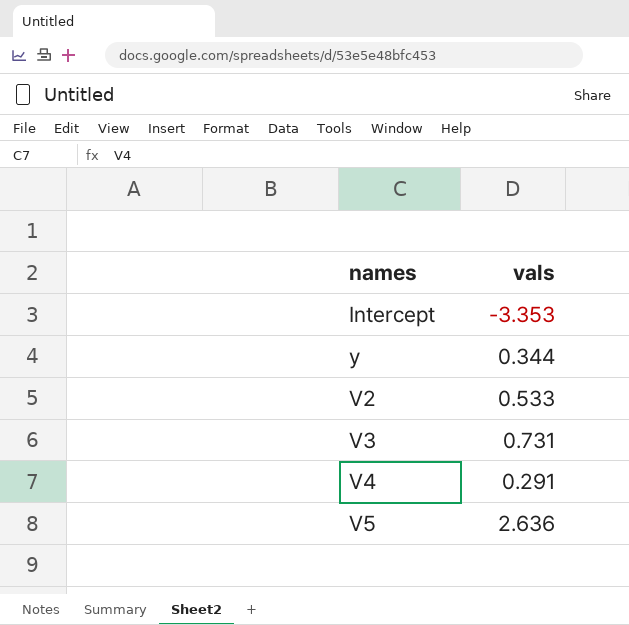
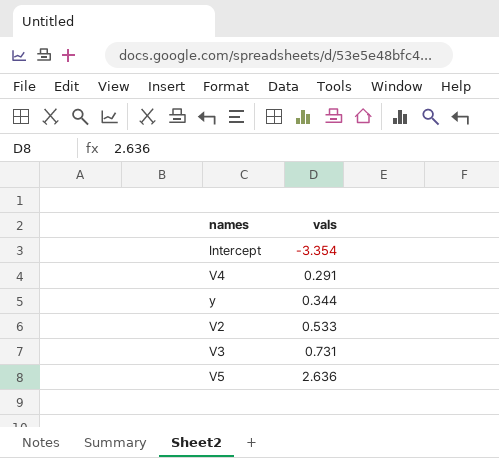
row order: none -> vals ascending
Intercept | vals: -3.353 -> -3.354

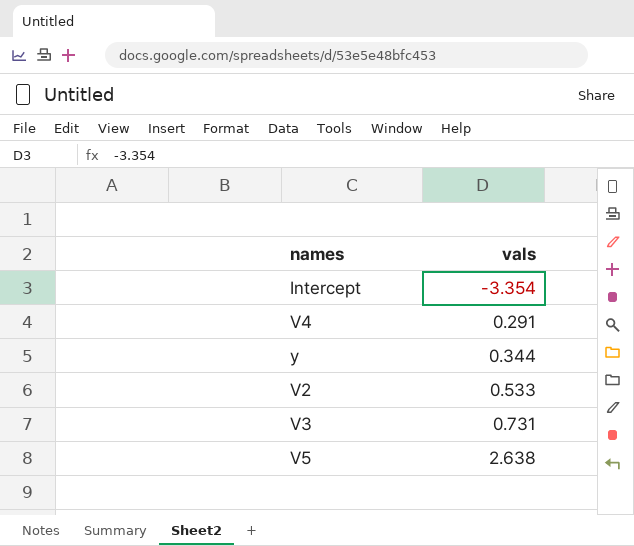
V5 | vals: 2.636 -> 2.638

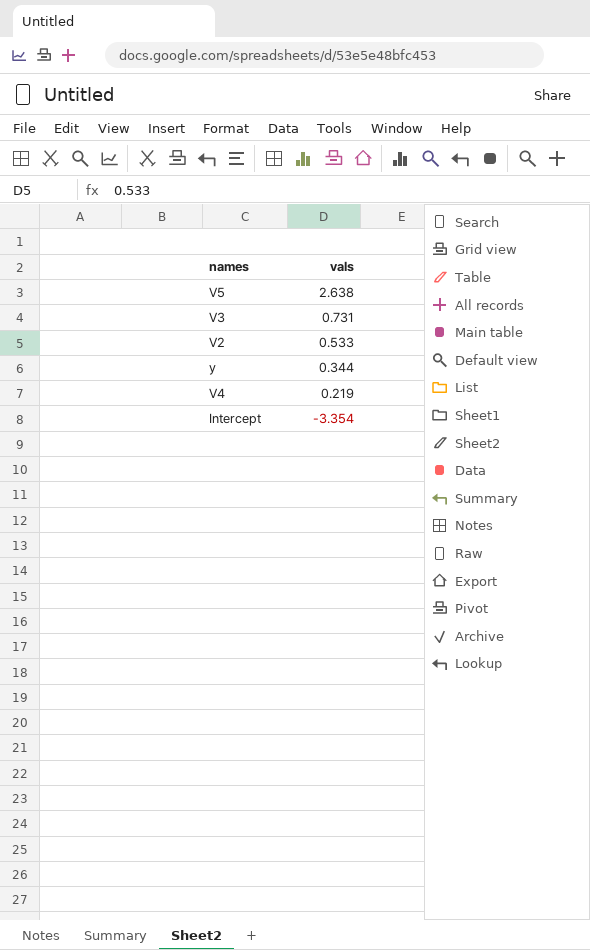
row order: vals ascending -> vals descending
V4 | vals: 0.291 -> 0.219

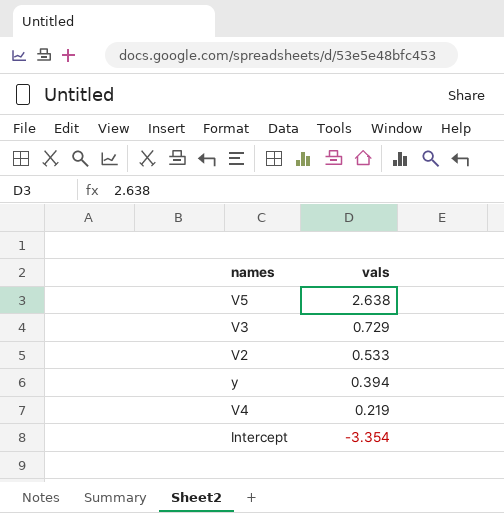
V3 | vals: 0.731 -> 0.729
y | vals: 0.344 -> 0.394

